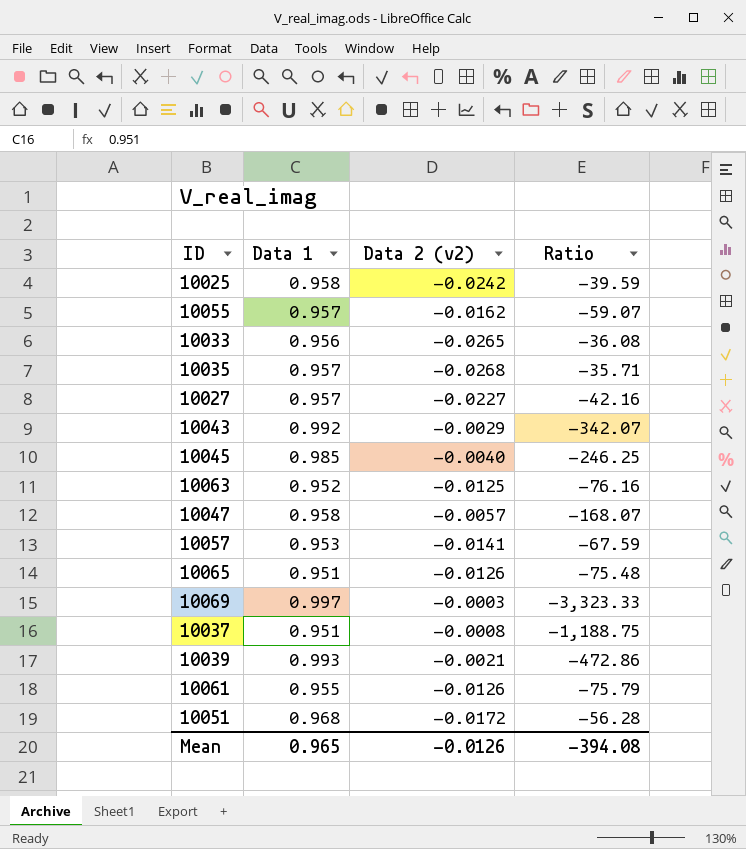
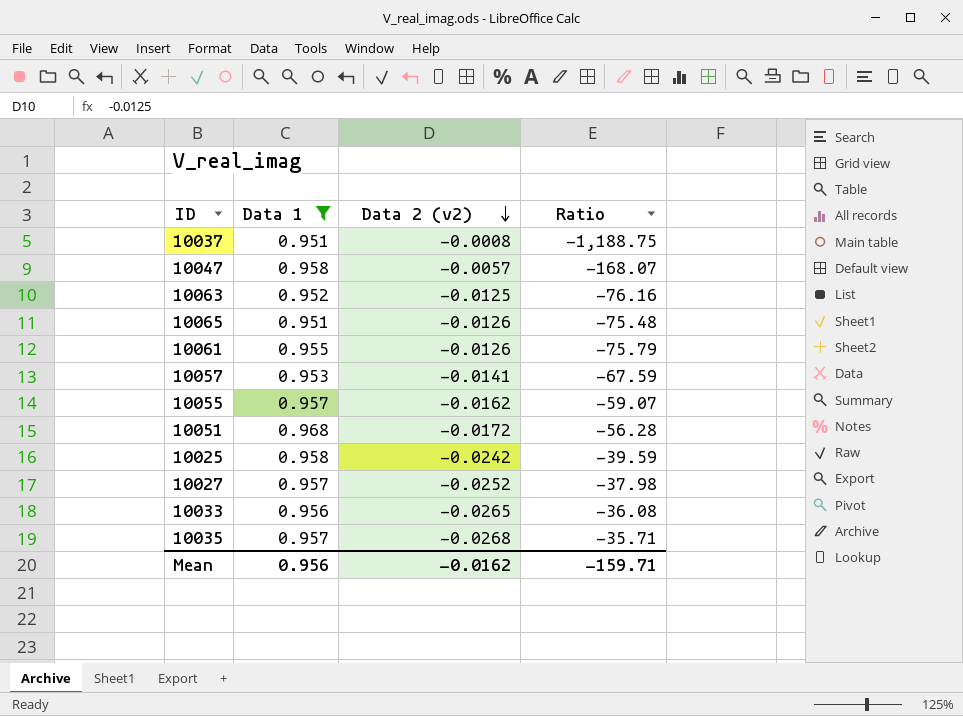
filter: none -> Data 1 <= 0.968
row order: none -> Data 2 (v2) descending
10027 | Data 2 (v2): -0.0227 -> -0.0252
10027 | Ratio: -42.16 -> -37.98
Mean | Data 1: 0.965 -> 0.956
Mean | Data 2 (v2): -0.0126 -> -0.0162
Mean | Ratio: -394.08 -> -159.71

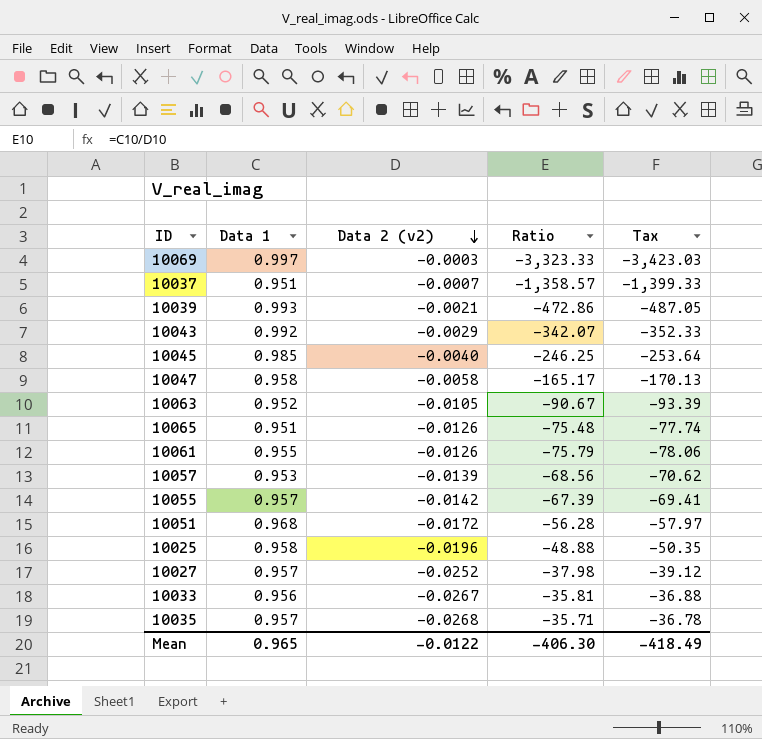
filter: Data 1 <= 0.968 -> none
column Tax | formula: none -> [Ratio] * 1.03
10037 | Data 2 (v2): -0.0008 -> -0.0007
10037 | Ratio: -1,188.75 -> -1,358.57
10047 | Data 2 (v2): -0.0057 -> -0.0058
10047 | Ratio: -168.07 -> -165.17
10063 | Data 2 (v2): -0.0125 -> -0.0105
10063 | Ratio: -76.16 -> -90.67
10057 | Data 2 (v2): -0.0141 -> -0.0139
10057 | Ratio: -67.59 -> -68.56
10055 | Data 2 (v2): -0.0162 -> -0.0142
10055 | Ratio: -59.07 -> -67.39
10025 | Data 2 (v2): -0.0242 -> -0.0196
10025 | Ratio: -39.59 -> -48.88
10033 | Data 2 (v2): -0.0265 -> -0.0267
10033 | Ratio: -36.08 -> -35.81
Mean | Data 1: 0.956 -> 0.965
Mean | Data 2 (v2): -0.0162 -> -0.0122
Mean | Ratio: -159.71 -> -406.30

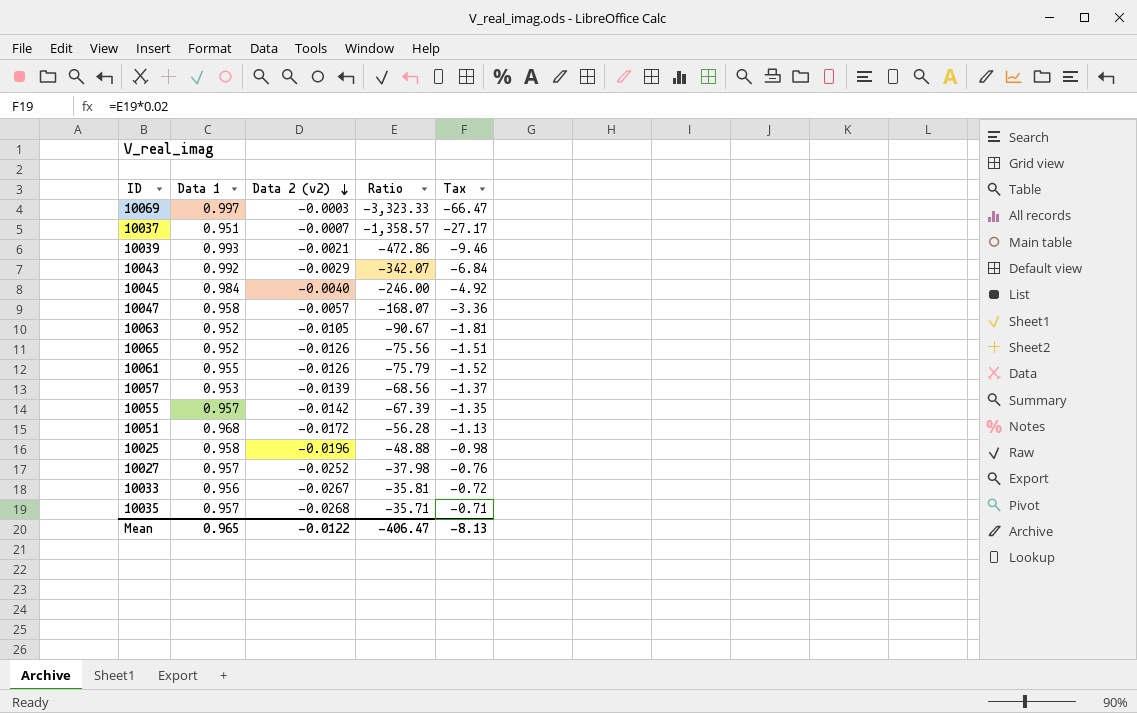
column Tax | formula: [Ratio] * 1.03 -> [Ratio] * 0.02
10045 | Data 1: 0.985 -> 0.984
10045 | Ratio: -246.25 -> -246.00
10047 | Data 2 (v2): -0.0058 -> -0.0057
10047 | Ratio: -165.17 -> -168.07
10065 | Data 1: 0.951 -> 0.952
10065 | Ratio: -75.48 -> -75.56
Mean | Ratio: -406.30 -> -406.47
Mean | Tax: -418.49 -> -8.13

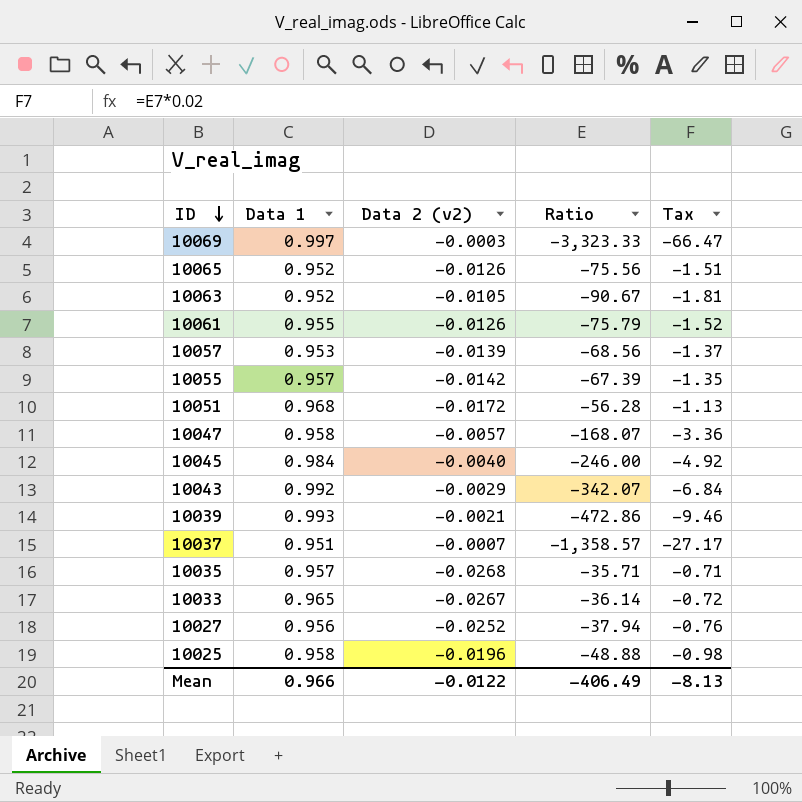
row order: Data 2 (v2) descending -> ID descending
10033 | Data 1: 0.956 -> 0.965
10033 | Ratio: -35.81 -> -36.14
10027 | Data 1: 0.957 -> 0.956
10027 | Ratio: -37.98 -> -37.94
Mean | Data 1: 0.965 -> 0.966
Mean | Ratio: -406.47 -> -406.49

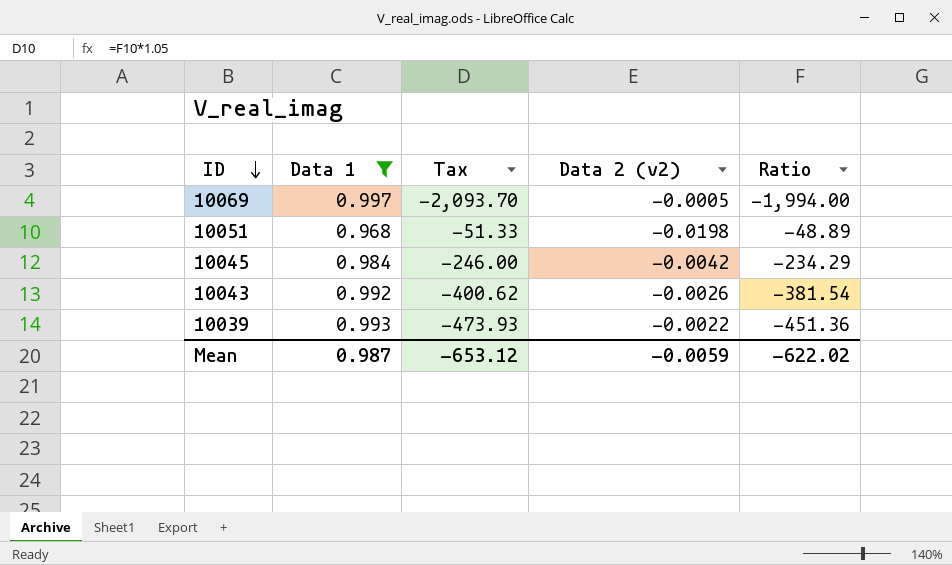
filter: none -> Data 1 >= 0.968
column Tax | formula: [Ratio] * 0.02 -> [Ratio] * 1.05
column Tax | position: 5 -> 3
10069 | Data 2 (v2): -0.0003 -> -0.0005
10069 | Ratio: -3,323.33 -> -1,994.00
10051 | Data 2 (v2): -0.0172 -> -0.0198
10051 | Ratio: -56.28 -> -48.89
10045 | Data 2 (v2): -0.0040 -> -0.0042
10045 | Ratio: -246.00 -> -234.29
10043 | Data 2 (v2): -0.0029 -> -0.0026
10043 | Ratio: -342.07 -> -381.54
10039 | Data 2 (v2): -0.0021 -> -0.0022
10039 | Ratio: -472.86 -> -451.36
Mean | Data 1: 0.966 -> 0.987
Mean | Tax: -8.13 -> -653.12
Mean | Data 2 (v2): -0.0122 -> -0.0059
Mean | Ratio: -406.49 -> -622.02

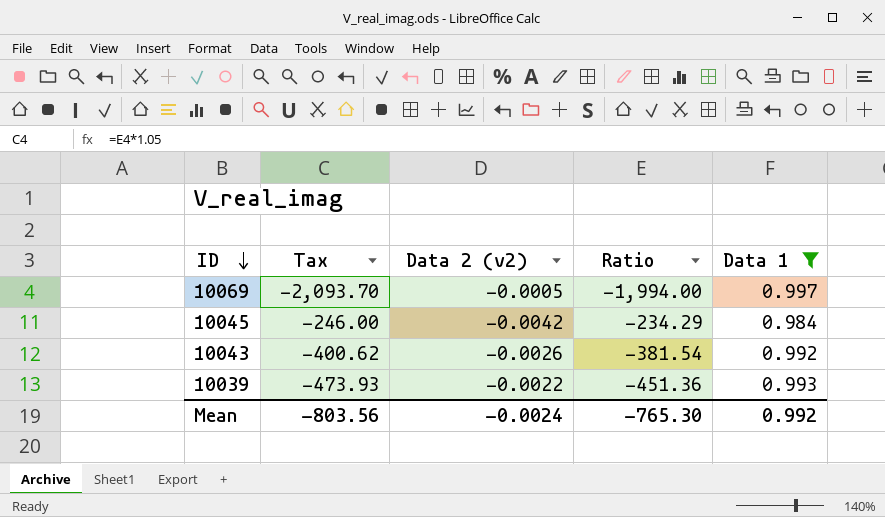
column Data 1 | position: 2 -> 5
row 10051: 0.968 | -51.33 | -0.0198 | -48.89 -> none
Mean | Tax: -653.12 -> -803.56
Mean | Data 2 (v2): -0.0059 -> -0.0024
Mean | Ratio: -622.02 -> -765.30
Mean | Data 1: 0.987 -> 0.992

